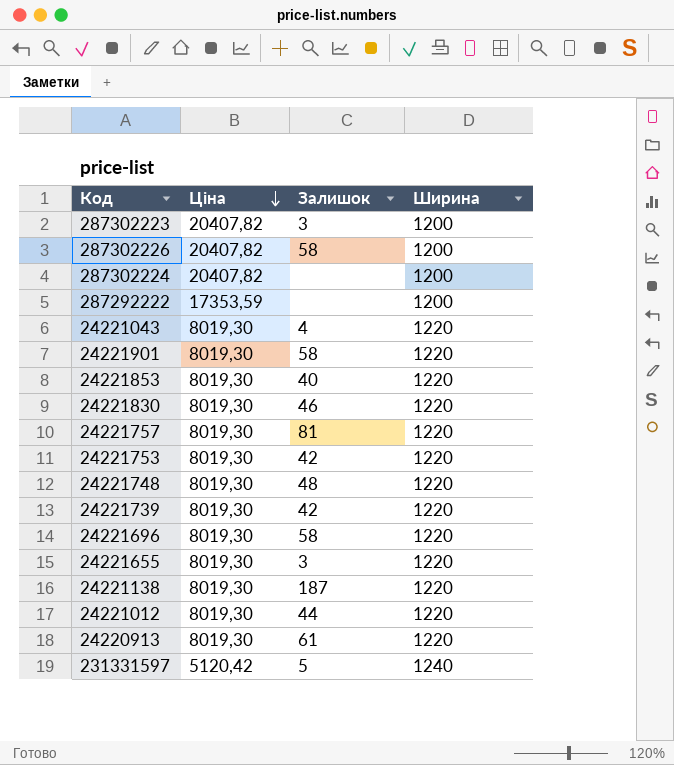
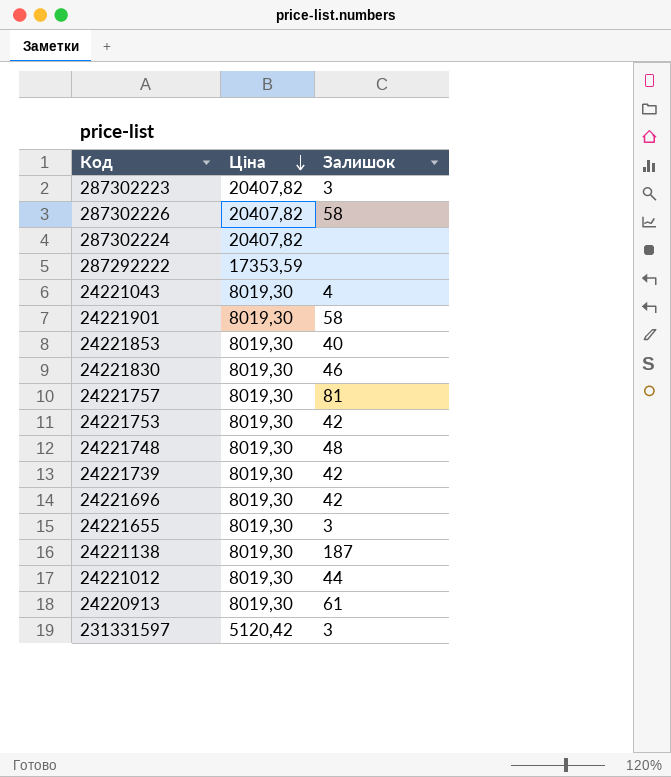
column Ширина | position: 4 -> none
24221696 | Залишок: 58 -> 42
231331597 | Залишок: 5 -> 3

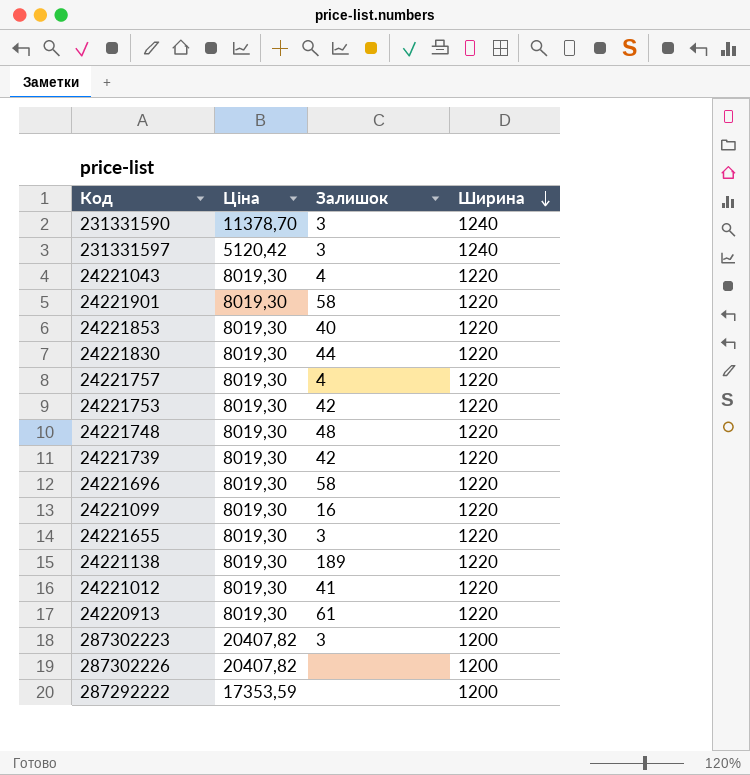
row order: Ціна descending -> Ширина descending
column Ширина | position: none -> 4
row 287302224: 20407,82 | none -> none
row 231331590: none -> 11378,70 | 3 | 1240
24221830 | Залишок: 46 -> 44
24221757 | Залишок: 81 -> 4
24221696 | Залишок: 42 -> 58
row 24221099: none -> 8019,30 | 16 | 1220
24221138 | Залишок: 187 -> 189
24221012 | Залишок: 44 -> 41
287302226 | Залишок: 58 -> none

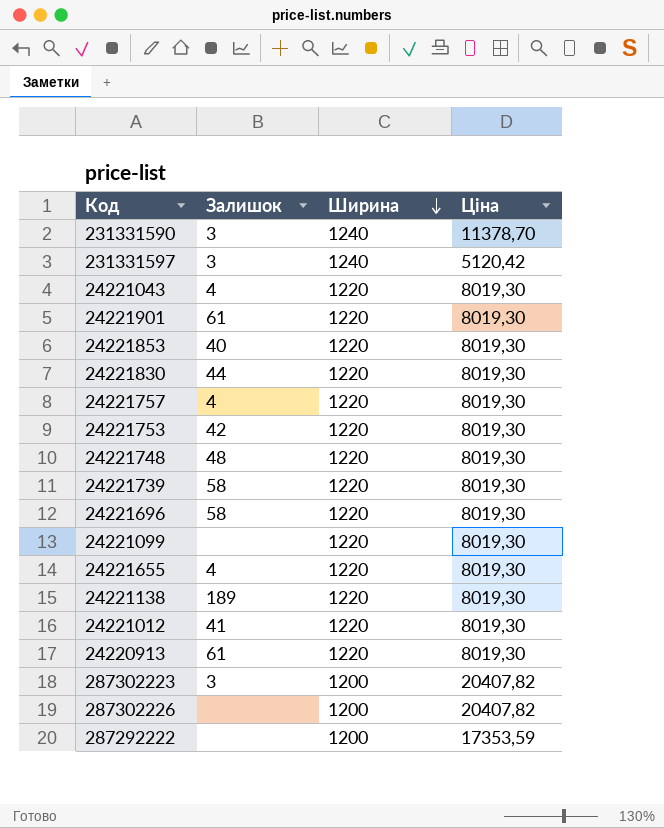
column Ціна | position: 2 -> 4
24221901 | Залишок: 58 -> 61
24221739 | Залишок: 42 -> 58
24221099 | Залишок: 16 -> none
24221655 | Залишок: 3 -> 4

